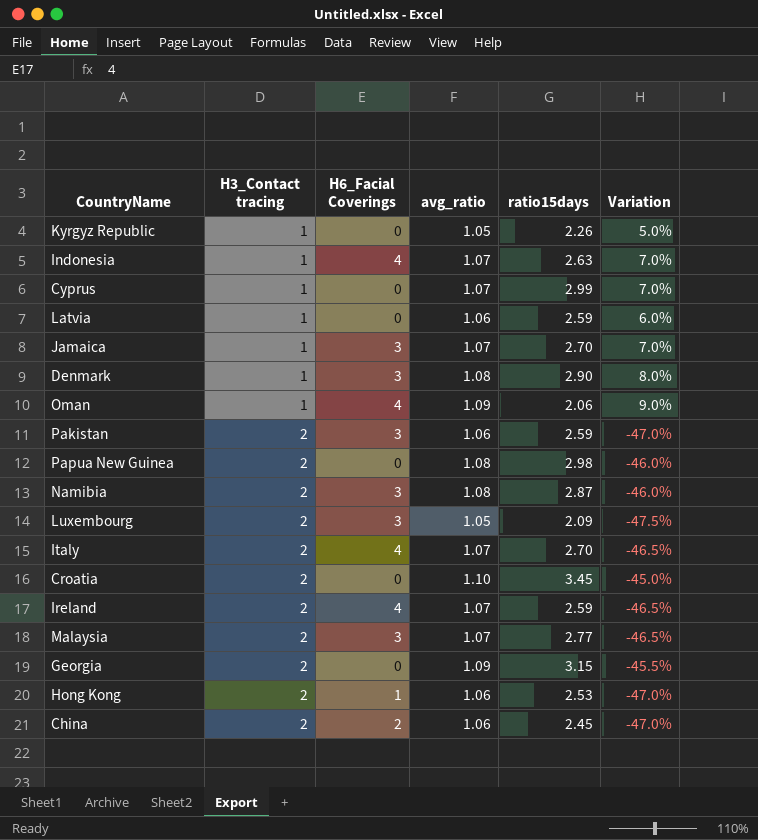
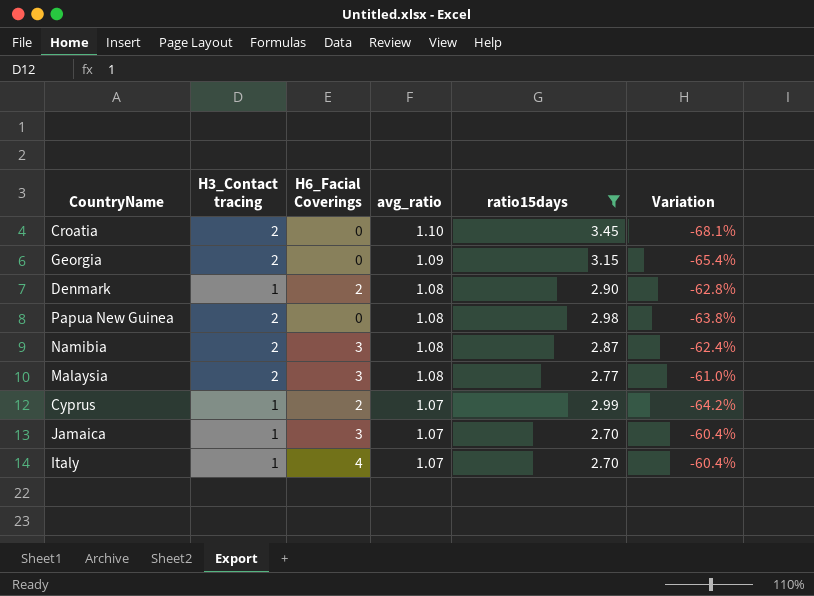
filter: none -> ratio15days >= 2.70
row order: H3_Contact tracing ascending -> avg_ratio descending
column Variation | formula: ([avg_ratio] - [H3_Contact tracing]) / [H3_Contact tracing] -> ([avg_ratio] - [ratio15days]) / [ratio15days]
Denmark | H6_Facial Coverings: 3 -> 2
Malaysia | avg_ratio: 1.07 -> 1.08
Cyprus | H6_Facial Coverings: 0 -> 2
Italy | H3_Contact tracing: 2 -> 1

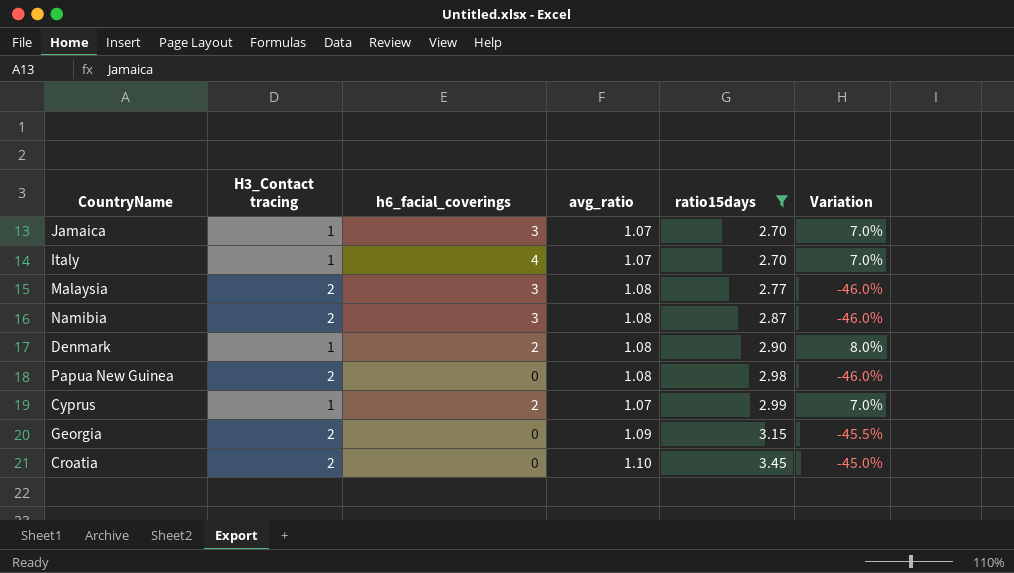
row order: avg_ratio descending -> ratio15days ascending
column name: H6_Facial Coverings -> h6_facial_coverings
column Variation | formula: ([avg_ratio] - [ratio15days]) / [ratio15days] -> ([avg_ratio] - [H3_Contact tracing]) / [H3_Contact tracing]

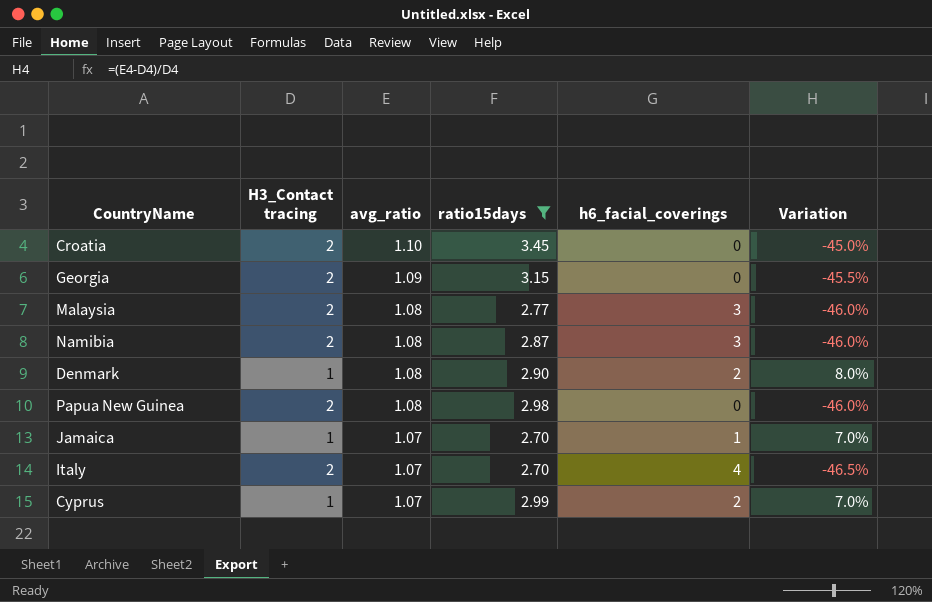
row order: ratio15days ascending -> avg_ratio descending
column h6_facial_coverings | position: 3 -> 5
Jamaica | h6_facial_coverings: 3 -> 1
Italy | H3_Contact tracing: 1 -> 2
Italy | Variation: 7.0% -> -46.5%

